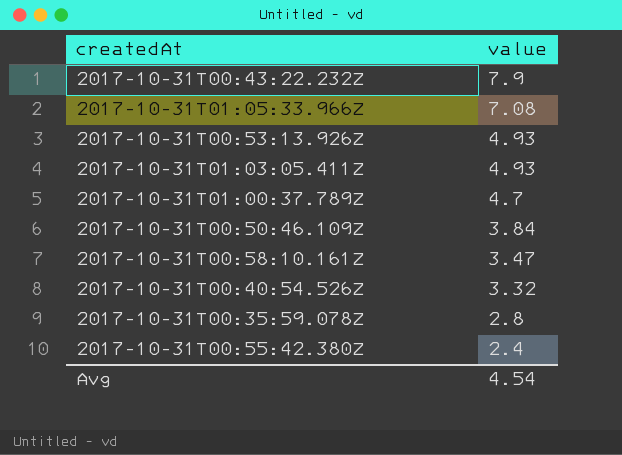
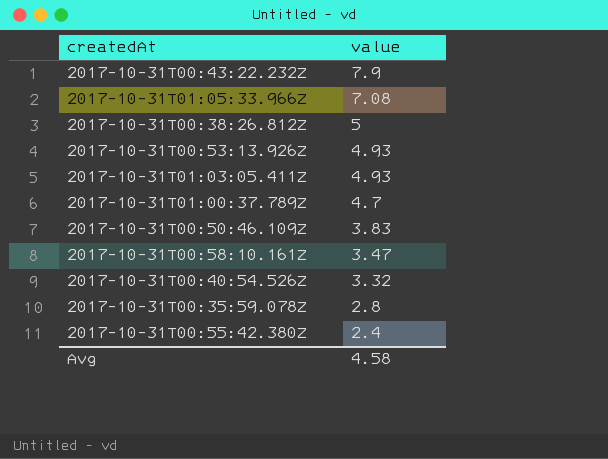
row 2017-10-31T00:38:26.812Z: none -> 5
2017-10-31T00:50:46.109Z | value: 3.84 -> 3.83
Avg | value: 4.54 -> 4.58

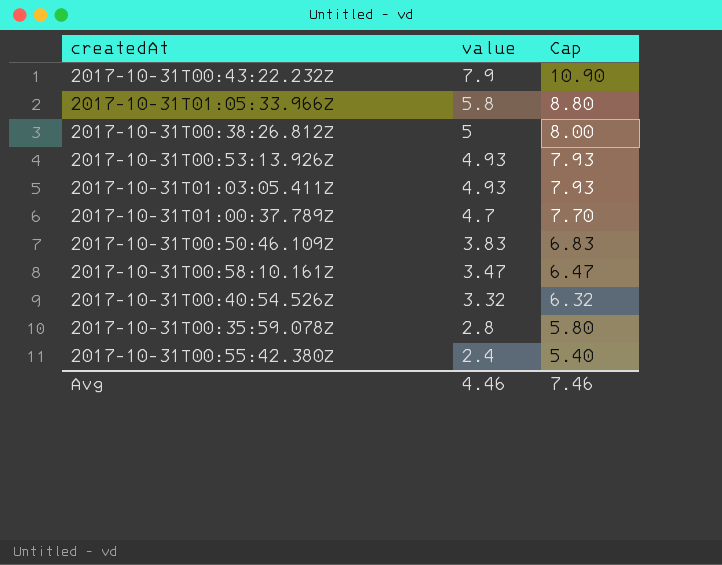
column Cap | formula: none -> [value] + 3
2017-10-31T01:05:33.966Z | value: 7.08 -> 5.8
Avg | value: 4.58 -> 4.46

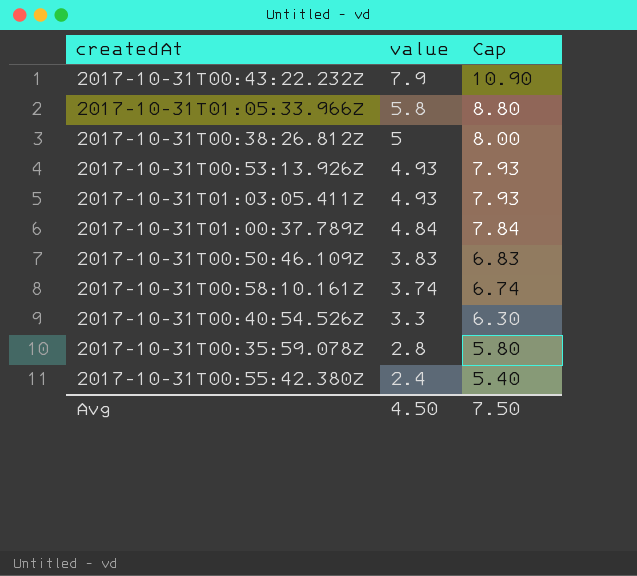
2017-10-31T01:00:37.789Z | value: 4.7 -> 4.84
2017-10-31T01:00:37.789Z | Cap: 7.70 -> 7.84
2017-10-31T00:58:10.161Z | value: 3.47 -> 3.74
2017-10-31T00:58:10.161Z | Cap: 6.47 -> 6.74
2017-10-31T00:40:54.526Z | value: 3.32 -> 3.3
2017-10-31T00:40:54.526Z | Cap: 6.32 -> 6.30
Avg | value: 4.46 -> 4.50
Avg | Cap: 7.46 -> 7.50

